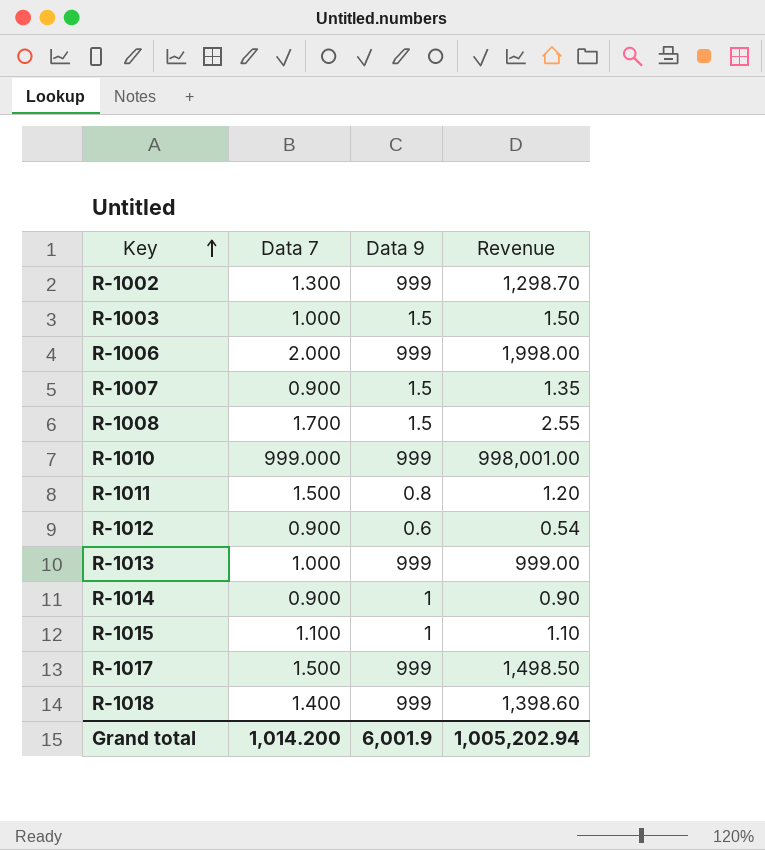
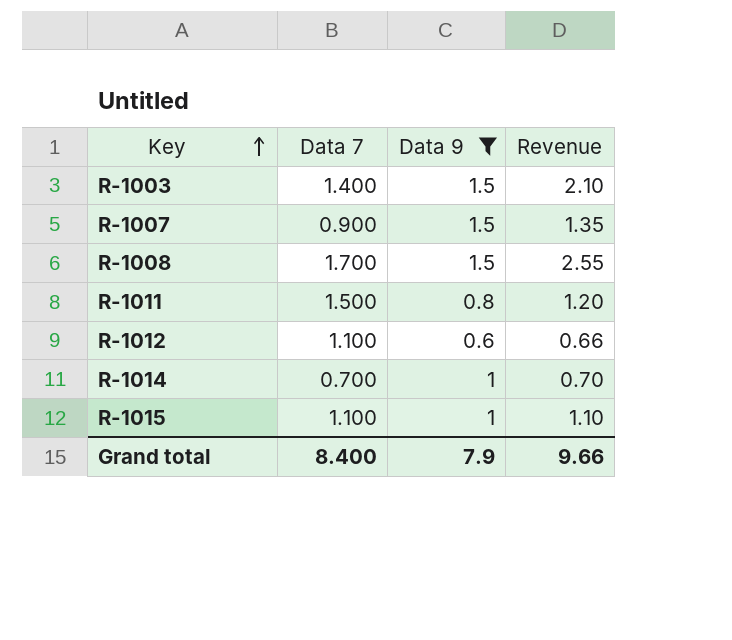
filter: none -> Data 9 != 999
R-1003 | Data 7: 1.000 -> 1.400
R-1003 | Revenue: 1.50 -> 2.10
R-1012 | Data 7: 0.900 -> 1.100
R-1012 | Revenue: 0.54 -> 0.66
R-1014 | Data 7: 0.900 -> 0.700
R-1014 | Revenue: 0.90 -> 0.70
Grand total | Data 7: 1,014.200 -> 8.400
Grand total | Data 9: 6,001.9 -> 7.9
Grand total | Revenue: 1,005,202.94 -> 9.66

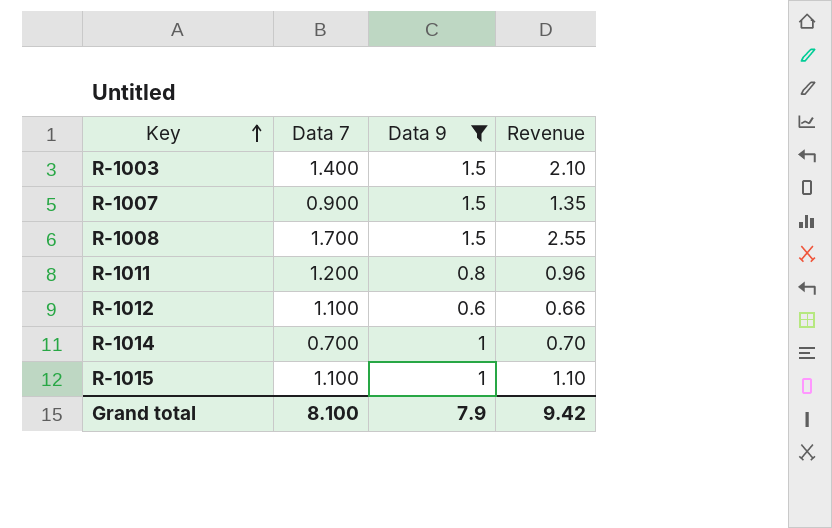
R-1011 | Data 7: 1.500 -> 1.200
R-1011 | Revenue: 1.20 -> 0.96
Grand total | Data 7: 8.400 -> 8.100
Grand total | Revenue: 9.66 -> 9.42

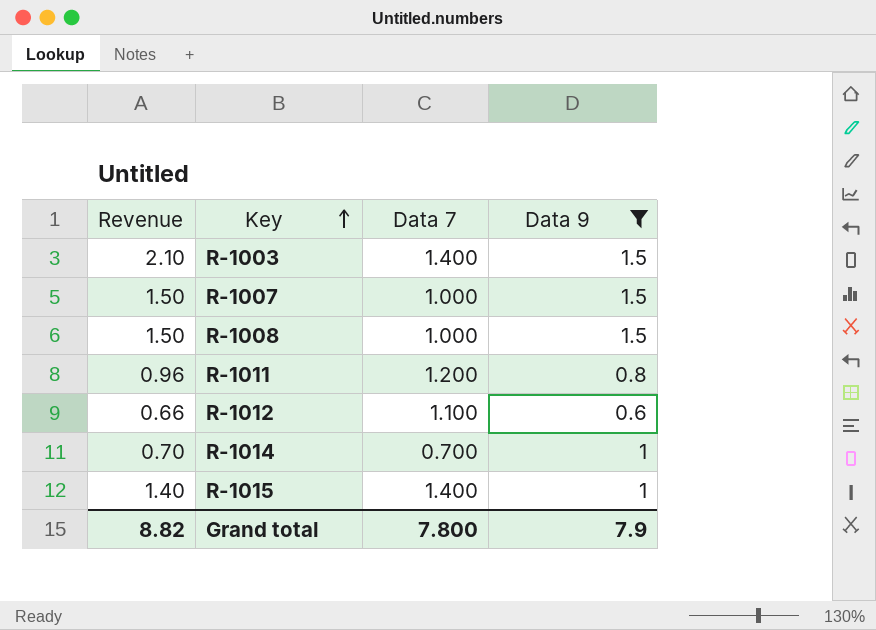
column Revenue | position: 4 -> 1
R-1007 | Revenue: 1.35 -> 1.50
R-1007 | Data 7: 0.900 -> 1.000
R-1008 | Revenue: 2.55 -> 1.50
R-1008 | Data 7: 1.700 -> 1.000
R-1015 | Revenue: 1.10 -> 1.40
R-1015 | Data 7: 1.100 -> 1.400
Grand total | Revenue: 9.42 -> 8.82
Grand total | Data 7: 8.100 -> 7.800

